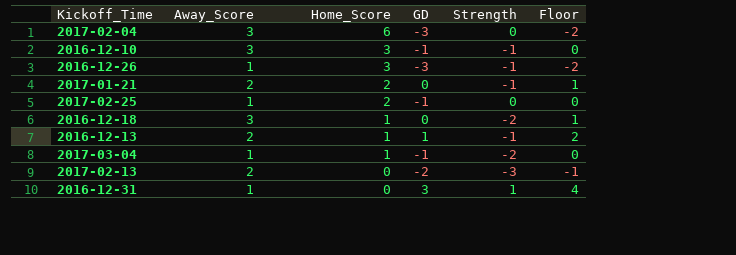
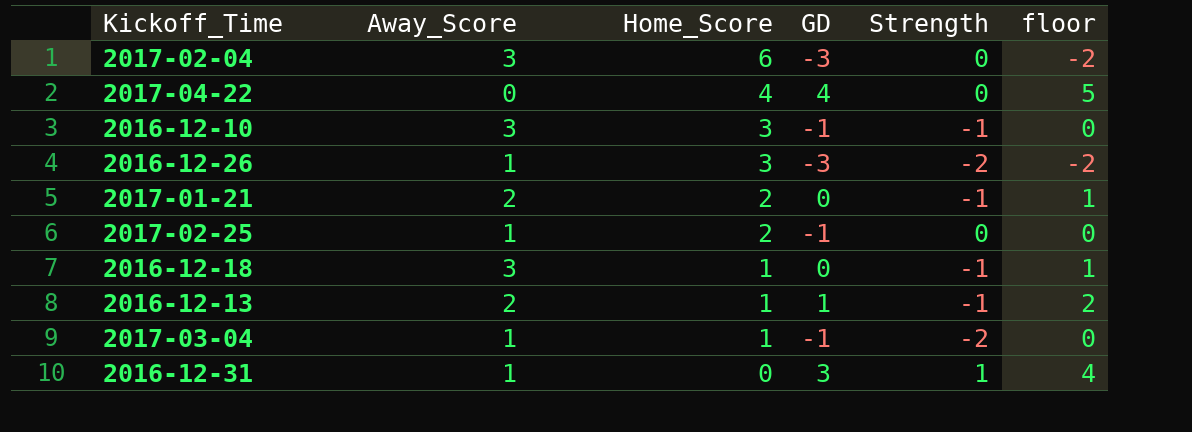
column name: Floor -> floor
row 2017-02-13: 2 | 0 | -2 | -3 | -1 -> none
row 2017-04-22: none -> 0 | 4 | 4 | 0 | 5
2016-12-26 | Strength: -1 -> -2
2016-12-18 | Strength: -2 -> -1

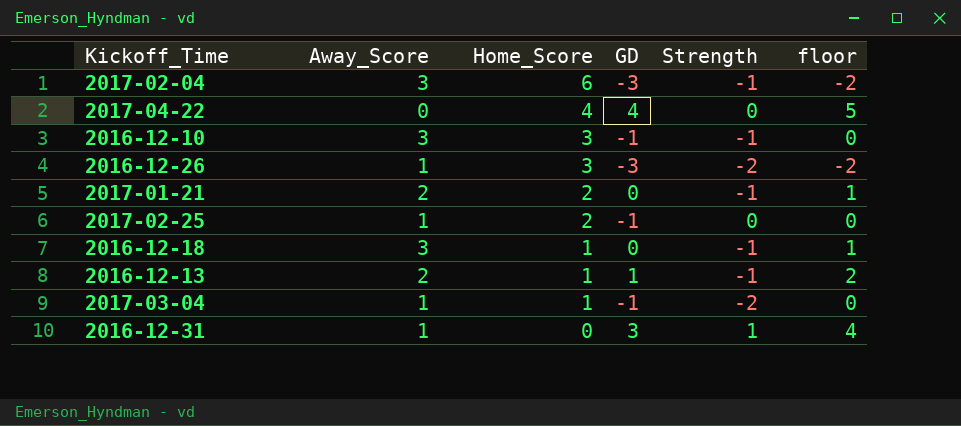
2017-02-04 | Strength: 0 -> -1

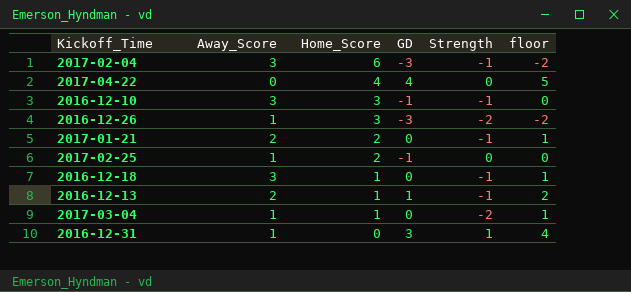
2017-03-04 | GD: -1 -> 0
2017-03-04 | floor: 0 -> 1

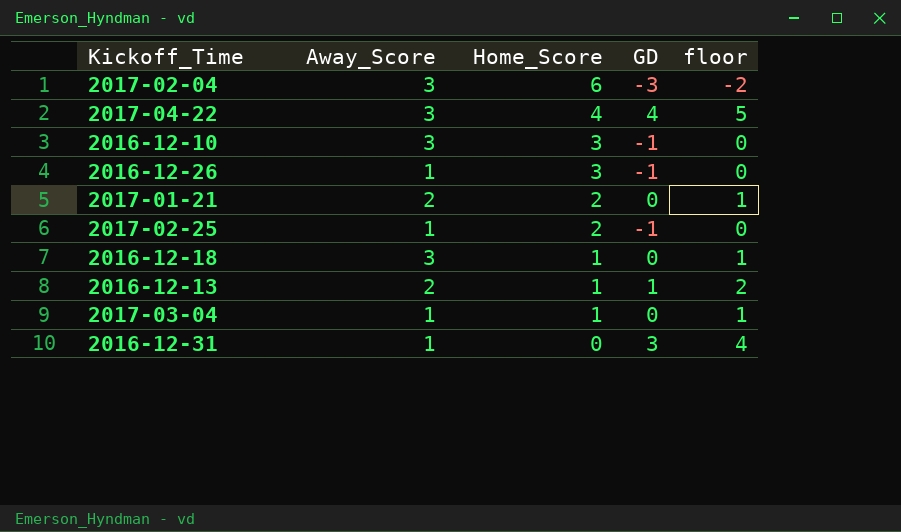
column Strength | position: 5 -> none
2017-04-22 | Away_Score: 0 -> 3
2016-12-26 | GD: -3 -> -1
2016-12-26 | floor: -2 -> 0

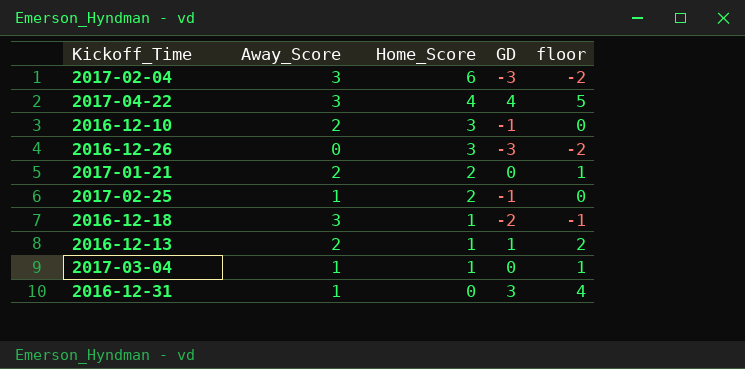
2016-12-10 | Away_Score: 3 -> 2
2016-12-26 | Away_Score: 1 -> 0
2016-12-26 | GD: -1 -> -3
2016-12-26 | floor: 0 -> -2
2016-12-18 | GD: 0 -> -2
2016-12-18 | floor: 1 -> -1

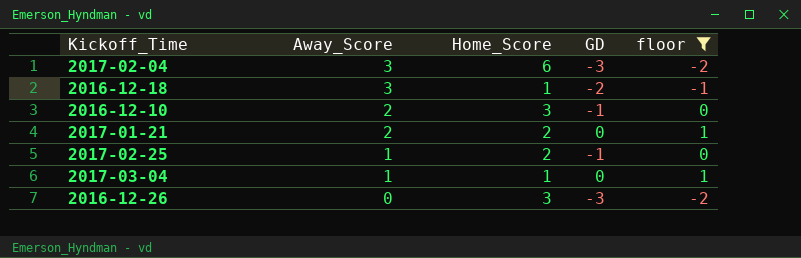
filter: none -> floor <= 1
row order: Home_Score descending -> Away_Score descending

